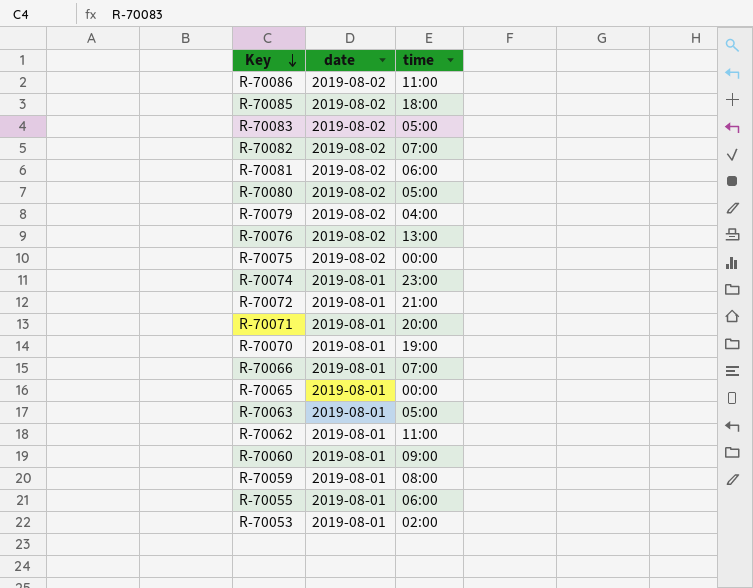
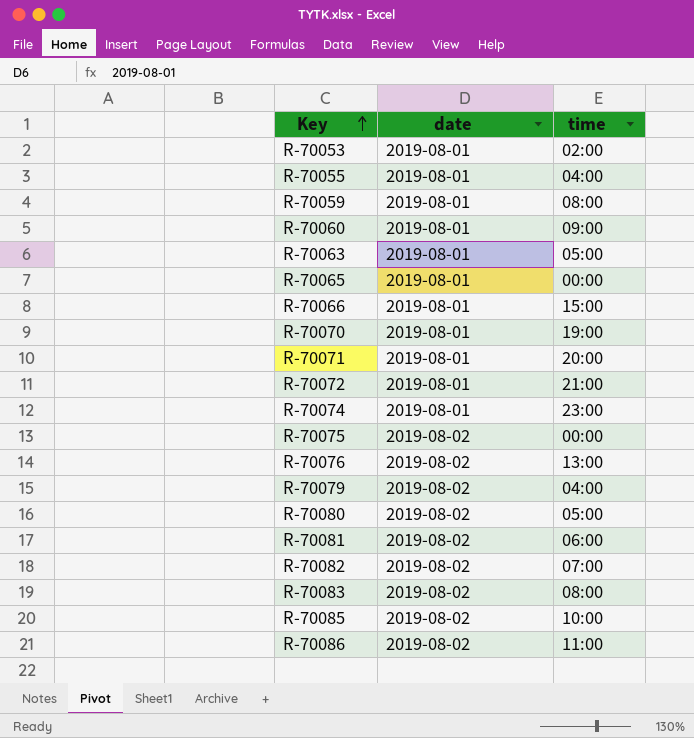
row order: Key descending -> Key ascending
row R-70062: 2019-08-01 | 11:00 -> none
R-70055 | time: 06:00 -> 04:00
R-70066 | time: 07:00 -> 15:00
R-70083 | time: 05:00 -> 08:00
R-70085 | time: 18:00 -> 10:00

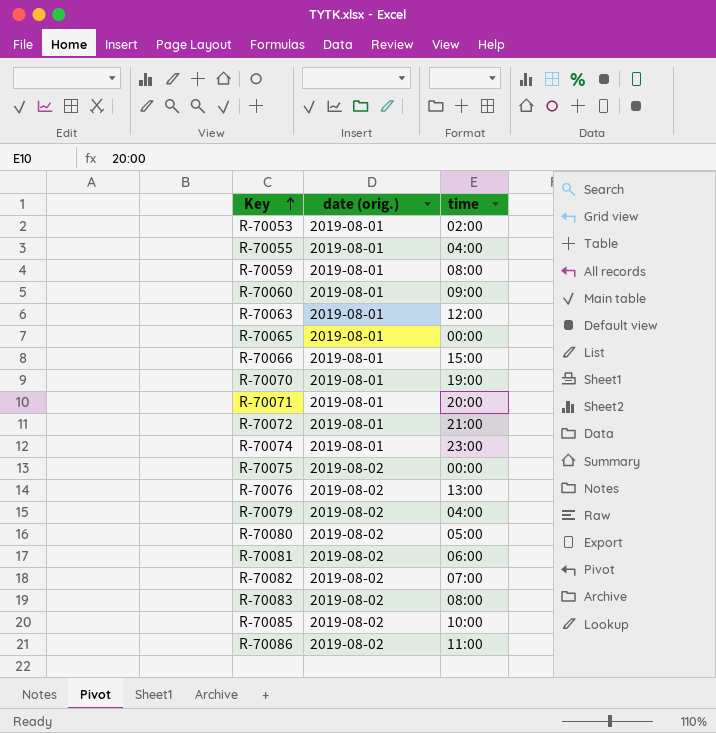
column name: date -> date (orig.)
R-70063 | time: 05:00 -> 12:00

